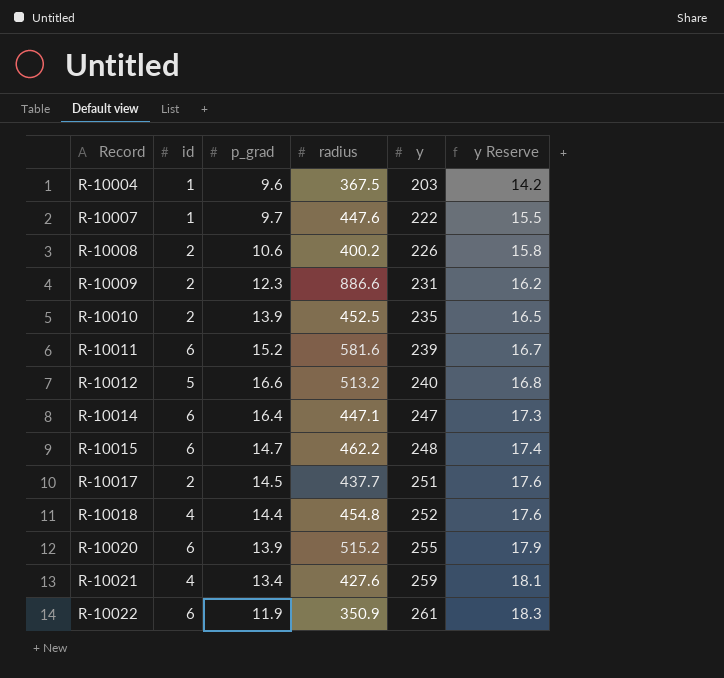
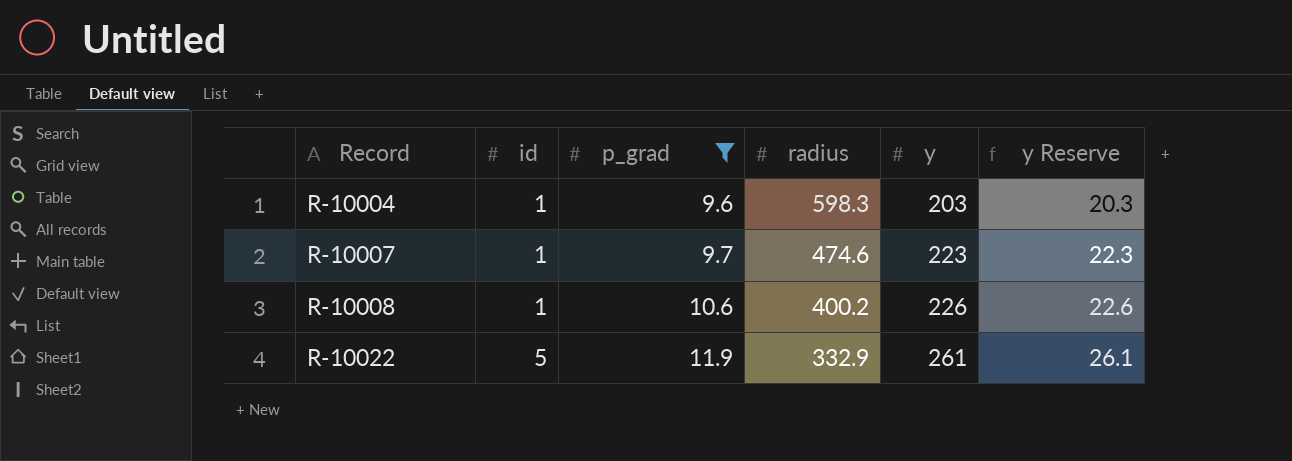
filter: none -> p_grad <= 11.9
column y Reserve | formula: [y] * 0.07 -> [y] * 0.1
R-10004 | radius: 367.5 -> 598.3
R-10007 | radius: 447.6 -> 474.6
R-10007 | y: 222 -> 223
R-10008 | id: 2 -> 1
R-10022 | id: 6 -> 5
R-10022 | radius: 350.9 -> 332.9

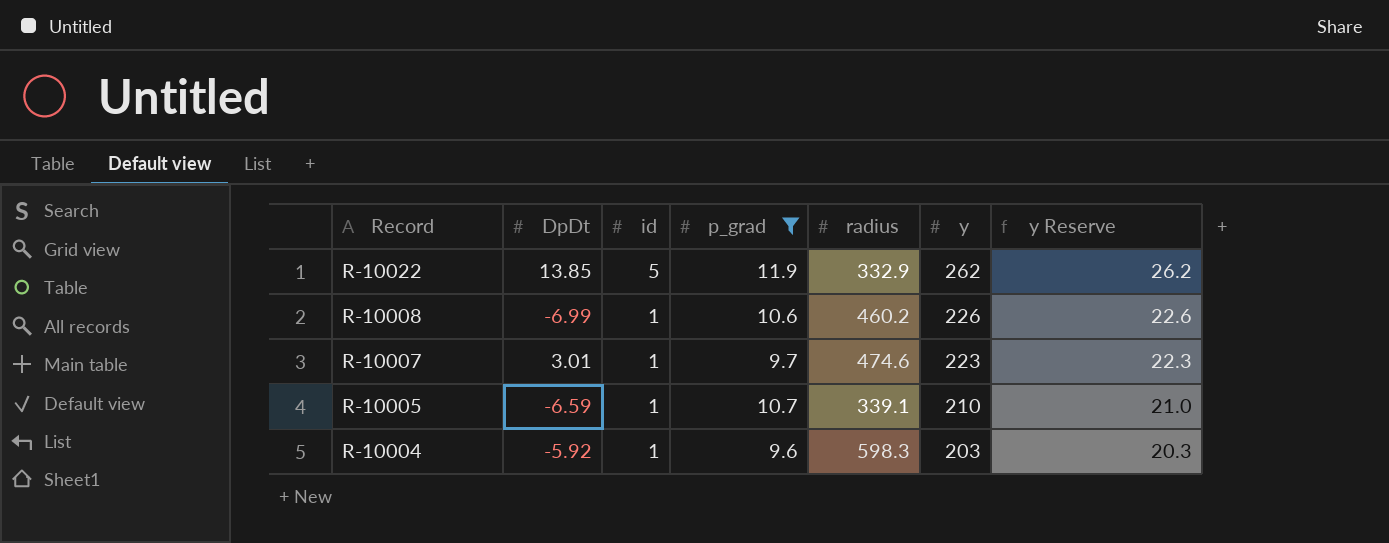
row order: Record ascending -> Record descending
column DpDt | position: none -> 2
R-10022 | y: 261 -> 262
R-10022 | y Reserve: 26.1 -> 26.2
R-10008 | radius: 400.2 -> 460.2
row R-10005: none -> -6.59 | 1 | 10.7 | 339.1 | 210 | 21.0

